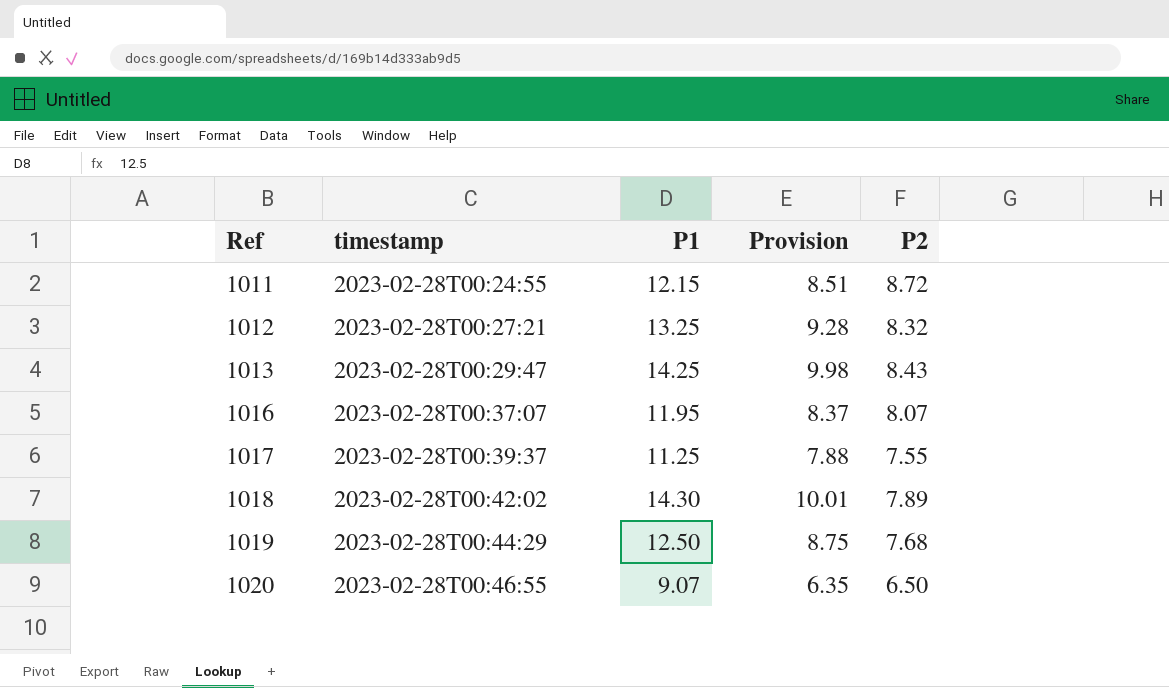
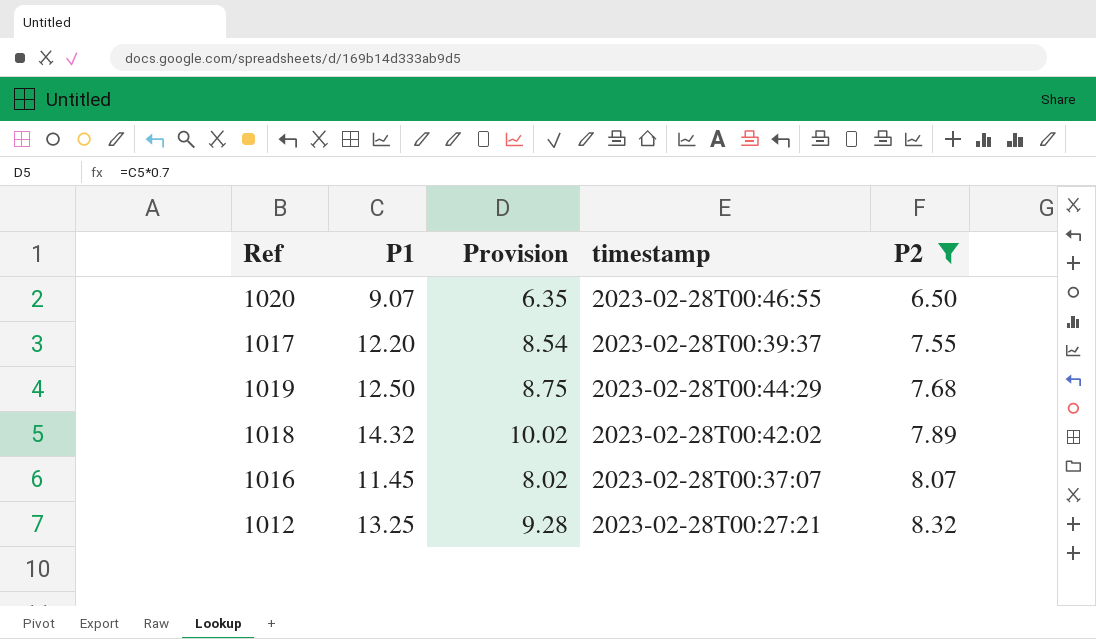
filter: none -> P2 <= 8.32
row order: Ref ascending -> P2 ascending
column timestamp | position: 2 -> 4
1017 | P1: 11.25 -> 12.20
1017 | Provision: 7.88 -> 8.54
1018 | P1: 14.30 -> 14.32
1018 | Provision: 10.01 -> 10.02
1016 | P1: 11.95 -> 11.45
1016 | Provision: 8.37 -> 8.02

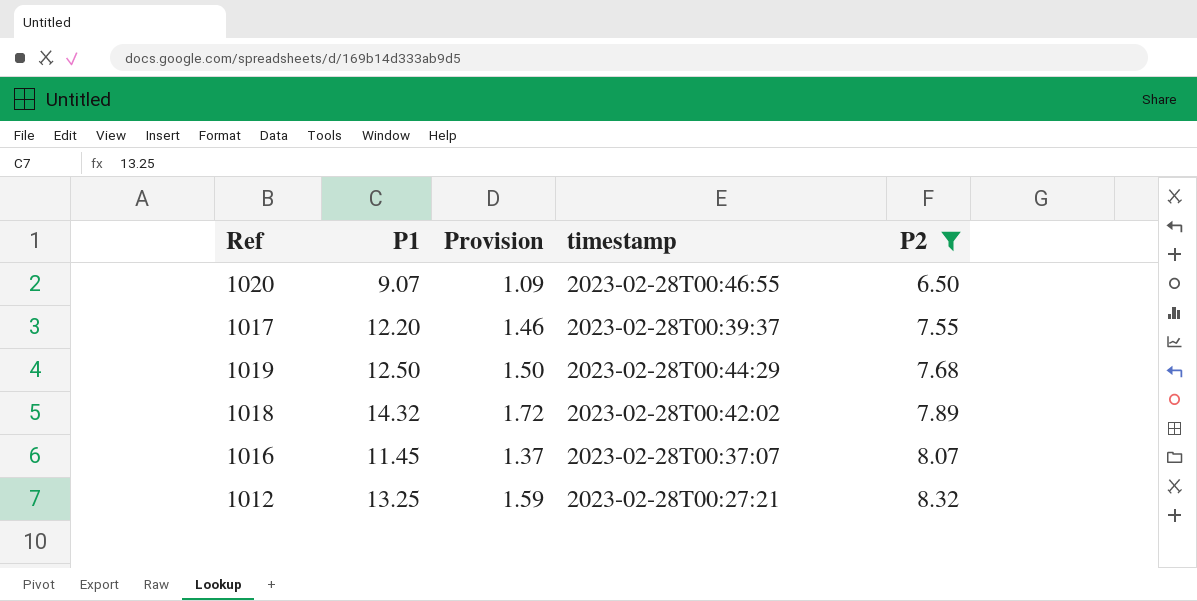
column Provision | formula: [P1] * 0.7 -> [P1] * 0.12

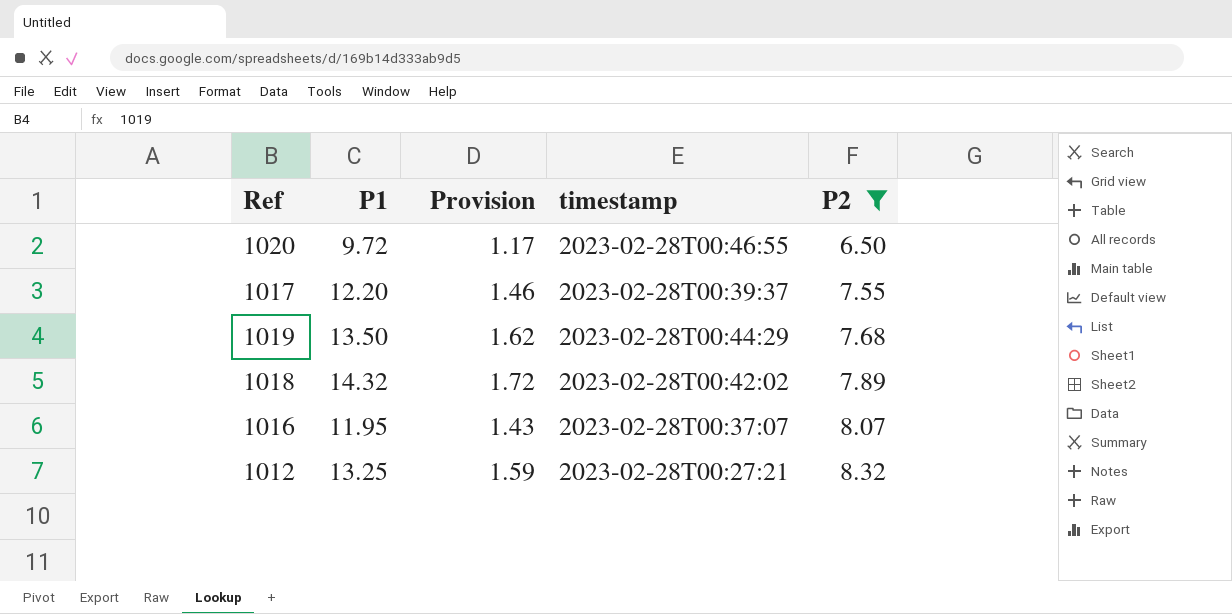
1020 | P1: 9.07 -> 9.72
1020 | Provision: 1.09 -> 1.17
1019 | P1: 12.50 -> 13.50
1019 | Provision: 1.50 -> 1.62
1016 | P1: 11.45 -> 11.95
1016 | Provision: 1.37 -> 1.43

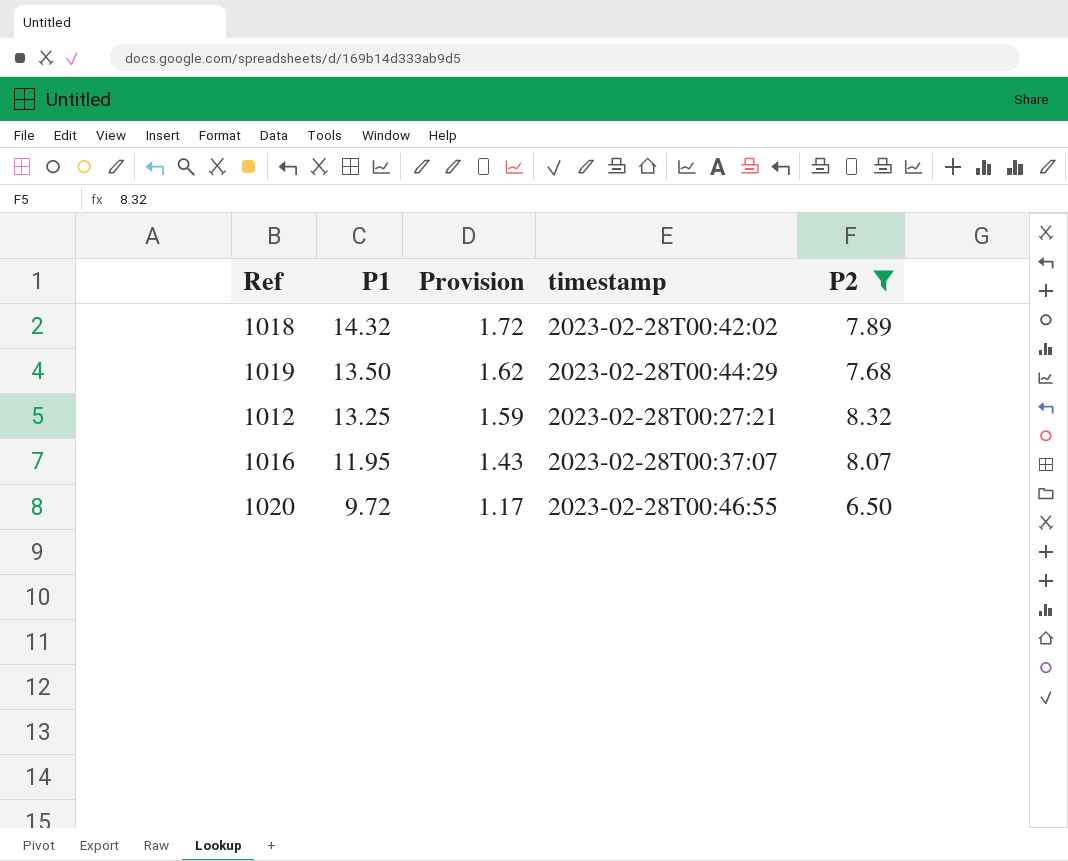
row order: P2 ascending -> P1 descending
row 1017: 12.20 | 1.46 | 2023-02-28T00:39:37 | 7.55 -> none

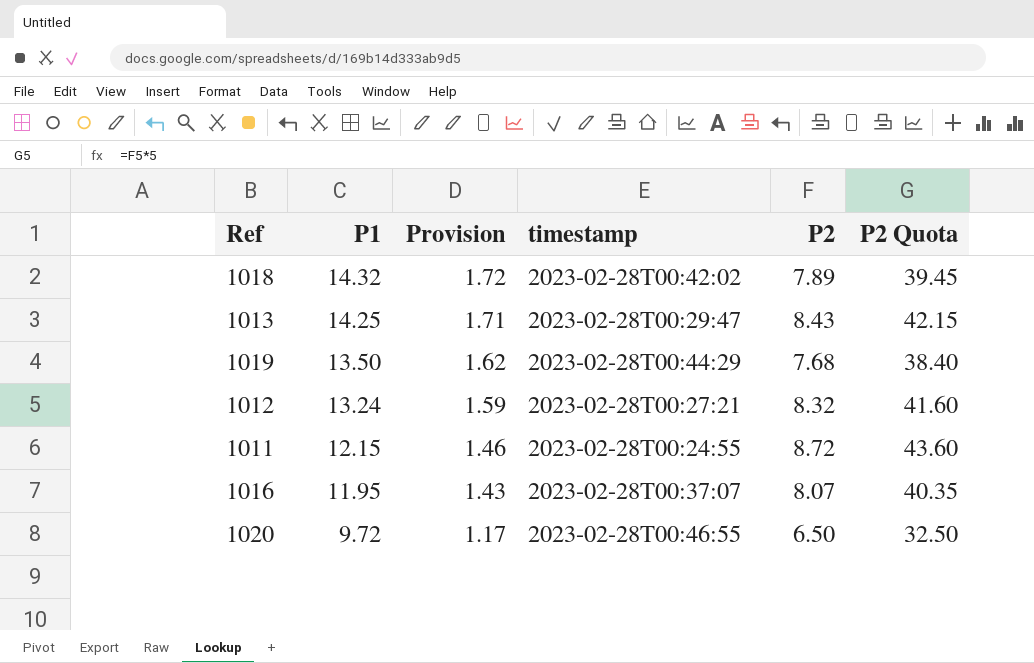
filter: P2 <= 8.32 -> none
column P2 Quota | formula: none -> [P2] * 5
1012 | P1: 13.25 -> 13.24

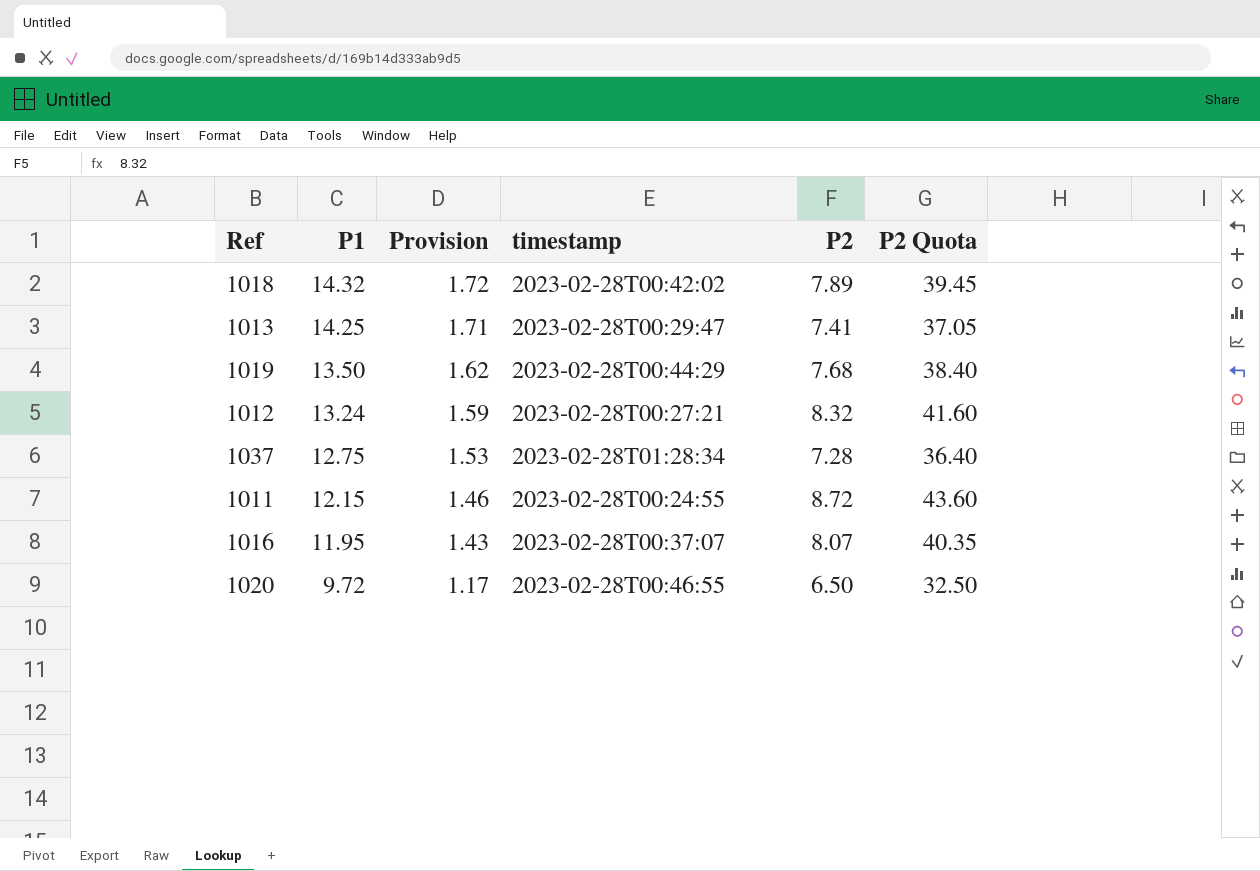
1013 | P2: 8.43 -> 7.41
1013 | P2 Quota: 42.15 -> 37.05
row 1037: none -> 12.75 | 1.53 | 2023-02-28T01:28:34 | 7.28 | 36.40

